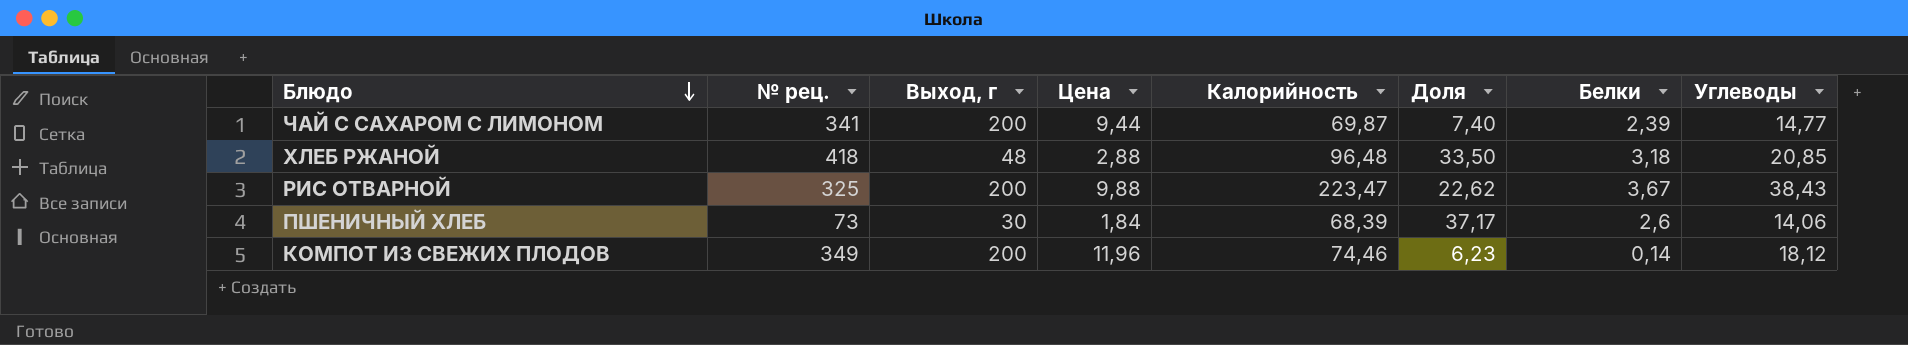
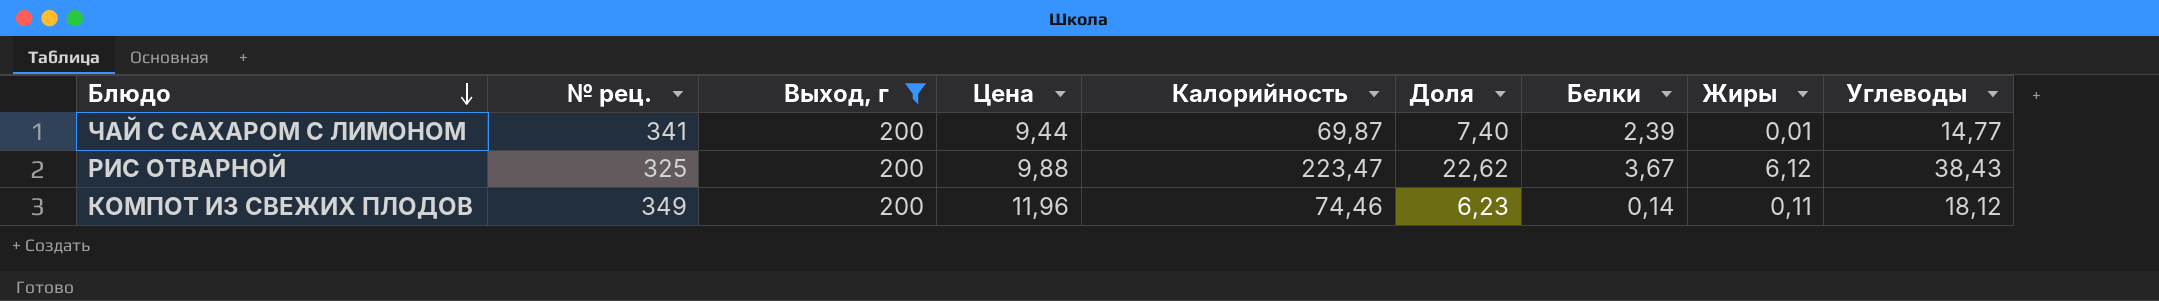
filter: none -> Выход, г = 200
column Жиры | position: none -> 8

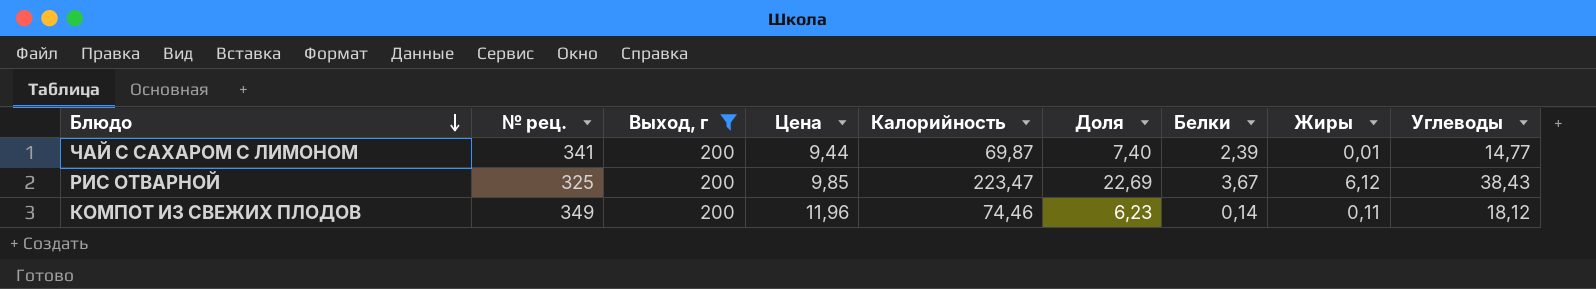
РИС ОТВАРНОЙ | Цена: 9,88 -> 9,85
РИС ОТВАРНОЙ | Доля: 22,62 -> 22,69

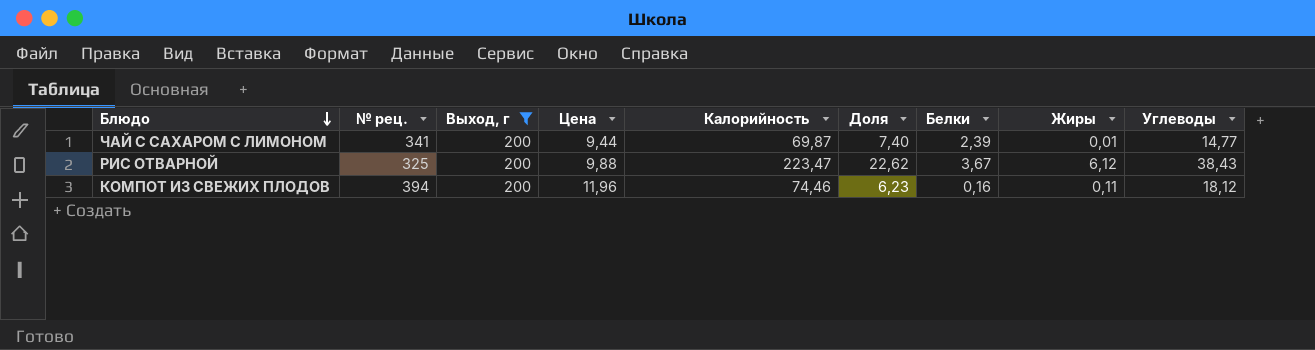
РИС ОТВАРНОЙ | Цена: 9,85 -> 9,88
РИС ОТВАРНОЙ | Доля: 22,69 -> 22,62
КОМПОТ ИЗ СВЕЖИХ ПЛОДОВ | № рец.: 349 -> 394
КОМПОТ ИЗ СВЕЖИХ ПЛОДОВ | Белки: 0,14 -> 0,16

